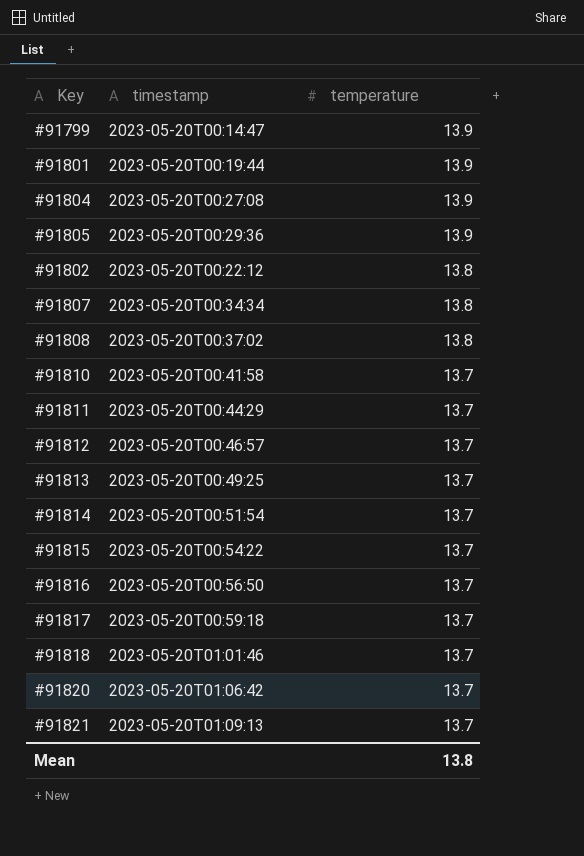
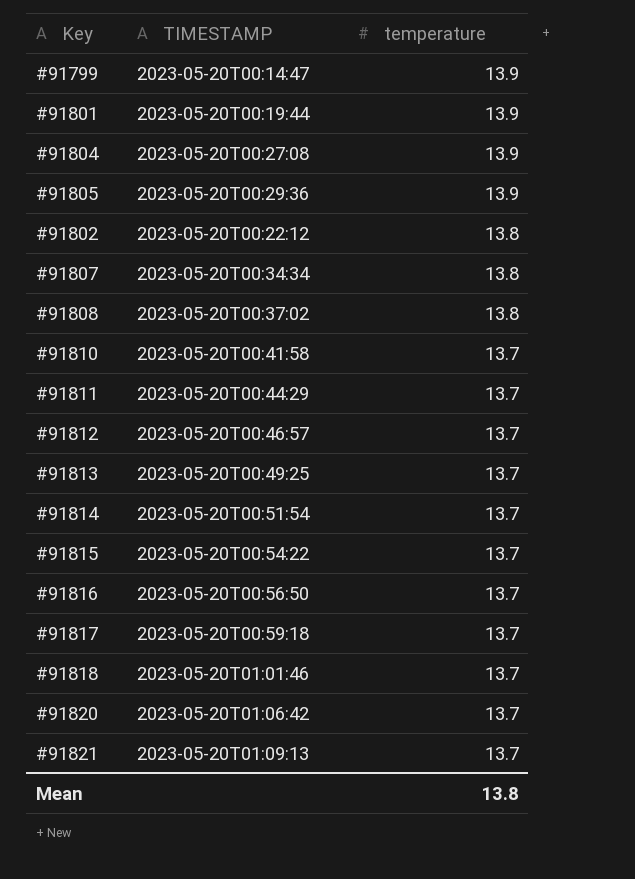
column name: timestamp -> TIMESTAMP

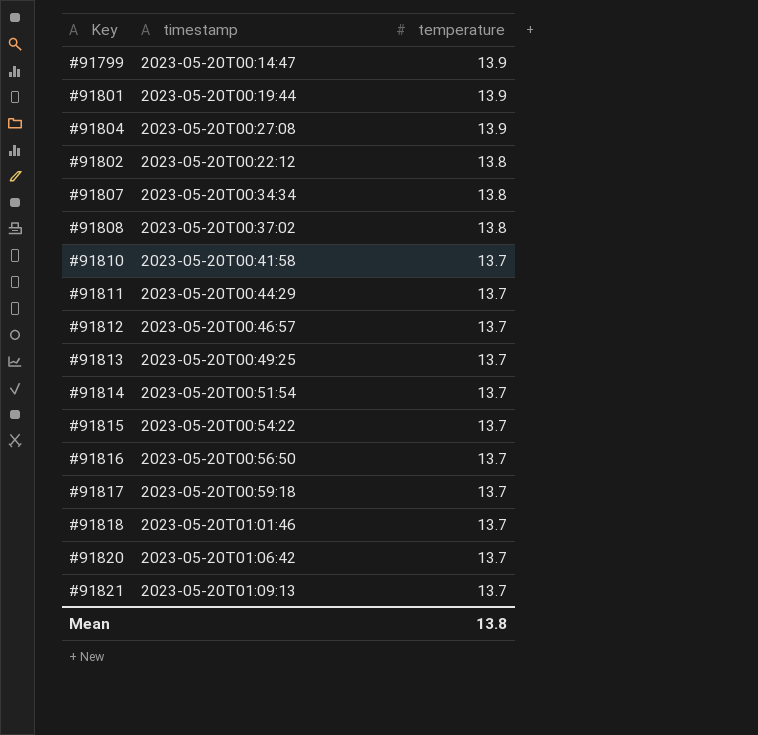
column name: TIMESTAMP -> timestamp
row #91805: 2023-05-20T00:29:36 | 13.9 -> none

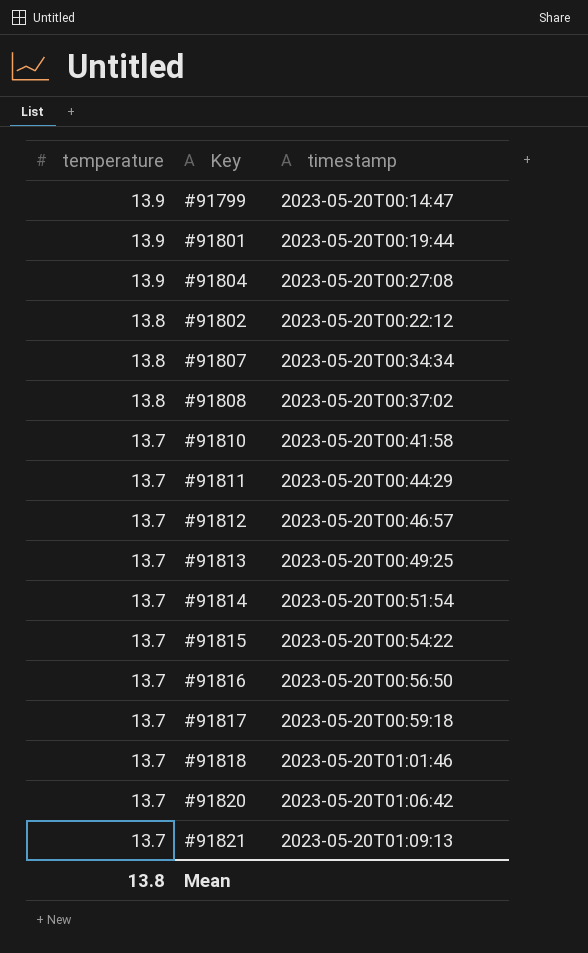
column temperature | position: 3 -> 1

